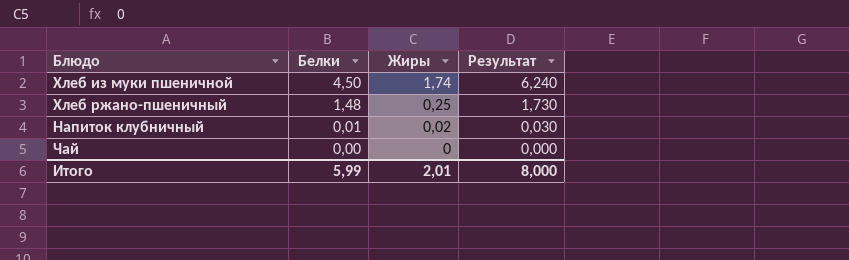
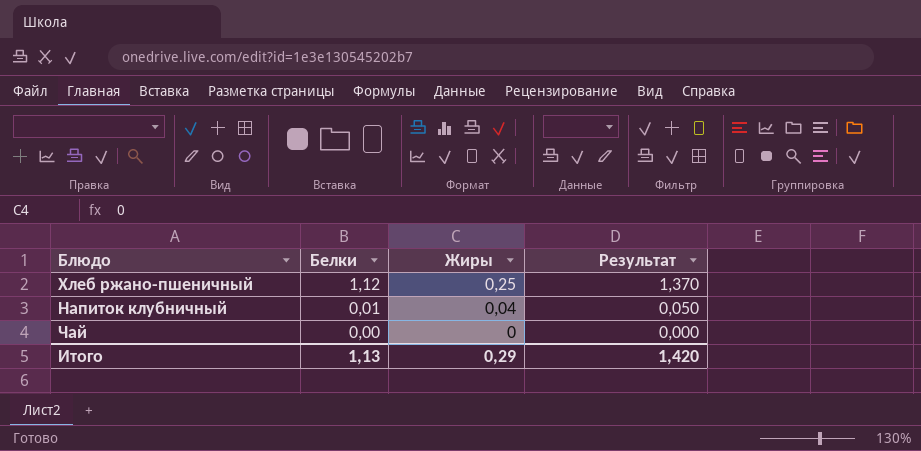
row Хлеб из муки пшеничной: 4,50 | 1,74 | 6,240 -> none
Хлеб ржано-пшеничный | Белки: 1,48 -> 1,12
Хлеб ржано-пшеничный | Результат: 1,730 -> 1,370
Напиток клубничный | Жиры: 0,02 -> 0,04
Напиток клубничный | Результат: 0,030 -> 0,050
Итого | Белки: 5,99 -> 1,13
Итого | Жиры: 2,01 -> 0,29
Итого | Результат: 8,000 -> 1,420

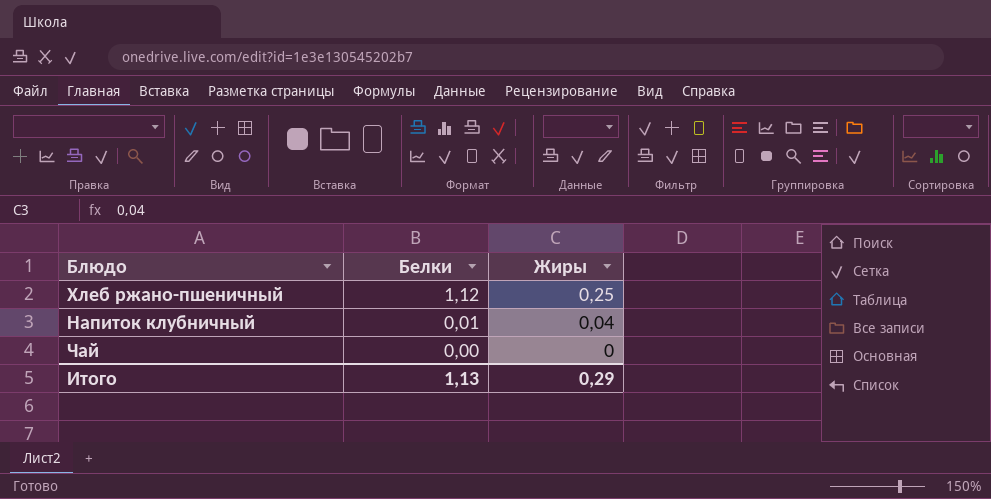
column Результат | formula: [Белки] + [Жиры] -> none

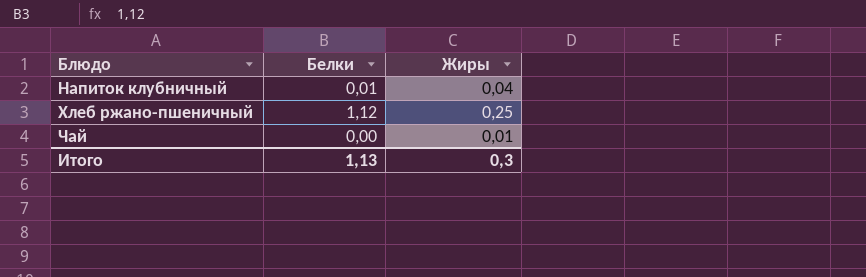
row order: Белки descending -> Блюдо ascending
Чай | Жиры: 0 -> 0,01
Итого | Жиры: 0,29 -> 0,3

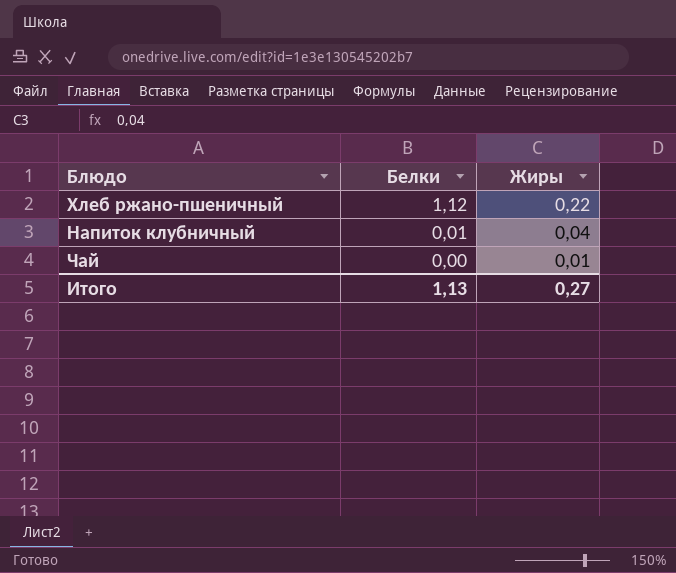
row order: Блюдо ascending -> Белки descending
Хлеб ржано-пшеничный | Жиры: 0,25 -> 0,22
Итого | Жиры: 0,3 -> 0,27

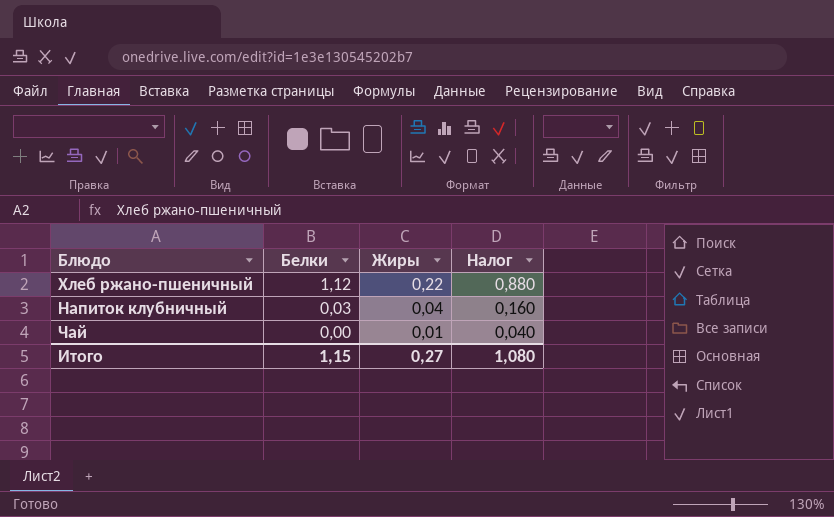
column Налог | formula: none -> [Жиры] * 4
Напиток клубничный | Белки: 0,01 -> 0,03
Итого | Белки: 1,13 -> 1,15

